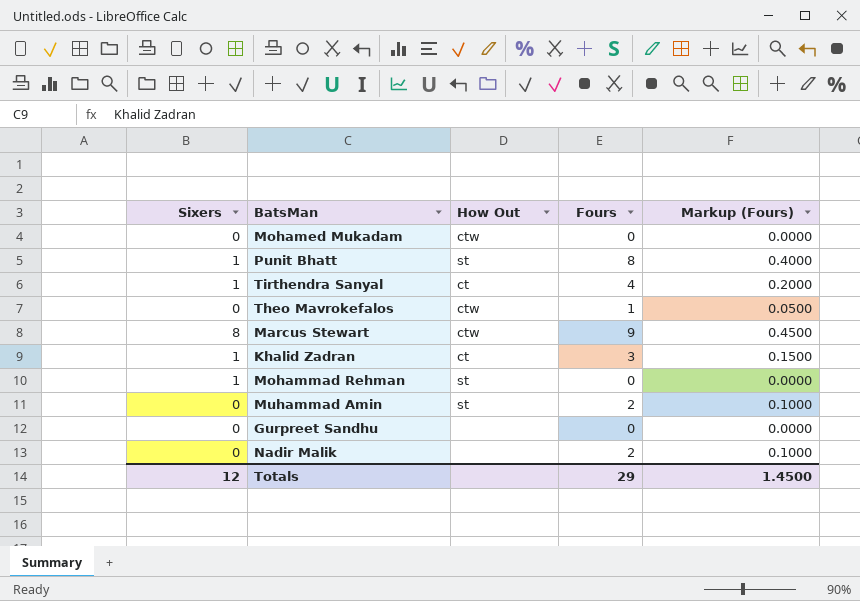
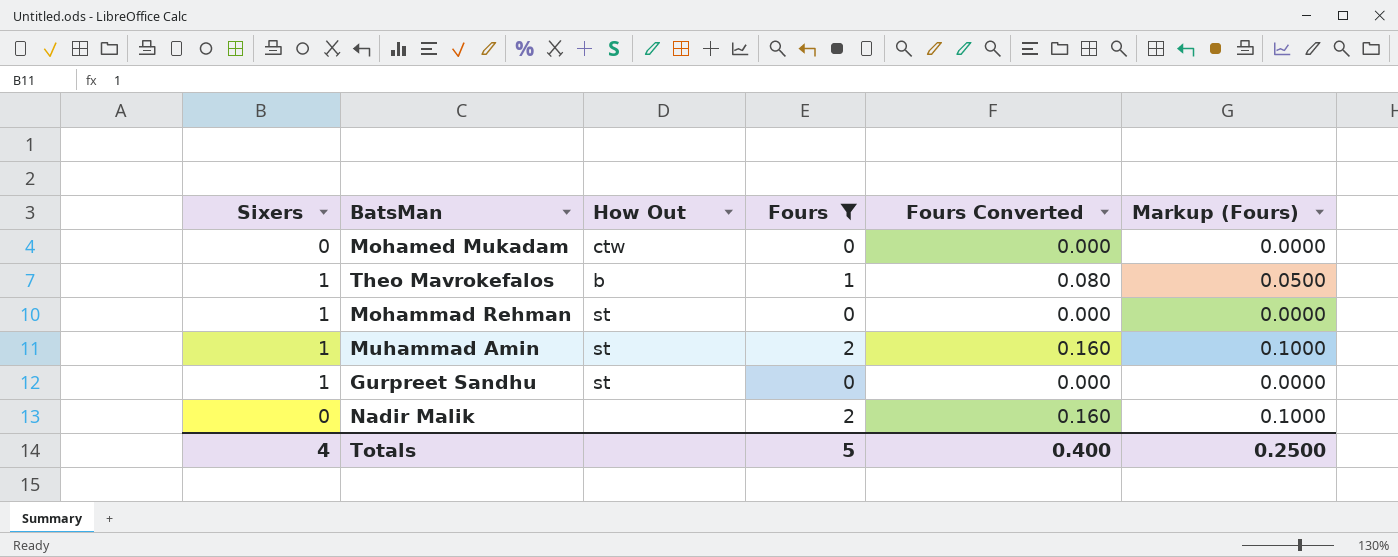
filter: none -> Fours <= 2
column Fours Converted | formula: none -> [Fours] * 0.08
Theo Mavrokefalos | Sixers: 0 -> 1
Theo Mavrokefalos | How Out: ctw -> b
Muhammad Amin | Sixers: 0 -> 1
Gurpreet Sandhu | Sixers: 0 -> 1
Gurpreet Sandhu | How Out: none -> st
Totals | Sixers: 12 -> 4
Totals | Fours: 29 -> 5
Totals | Markup (Fours): 1.4500 -> 0.2500

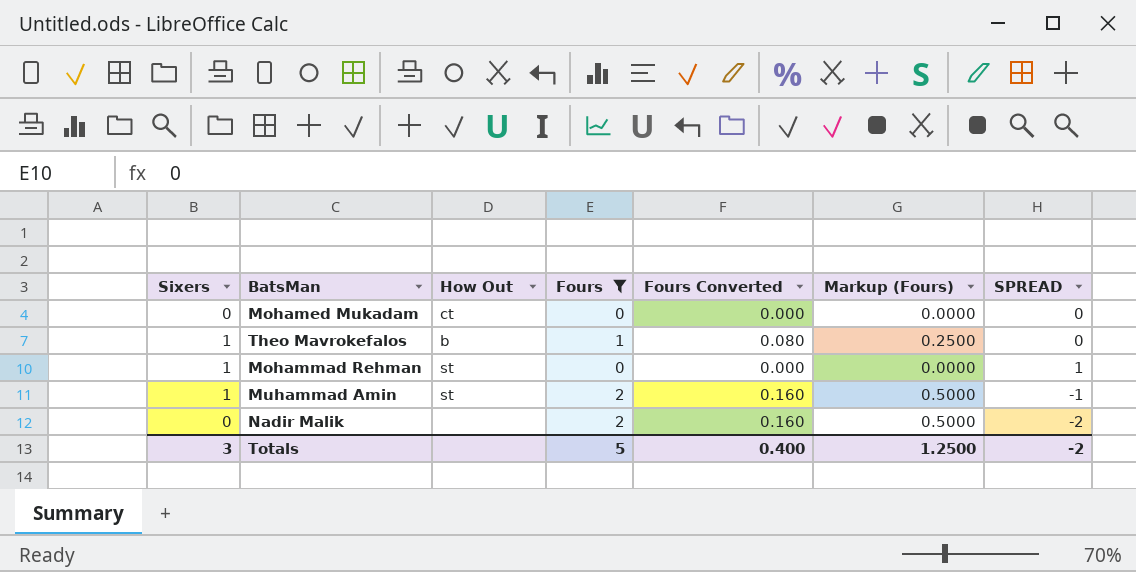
column Markup (Fours) | formula: [Fours] * 0.05 -> [Fours] * 0.25
column SPREAD | formula: none -> [Sixers] - [Fours]
row Gurpreet Sandhu: 1 | st | 0 | 0.000 | 0.0000 -> none
Mohamed Mukadam | How Out: ctw -> ct
Totals | Sixers: 4 -> 3
Totals | Markup (Fours): 0.2500 -> 1.2500

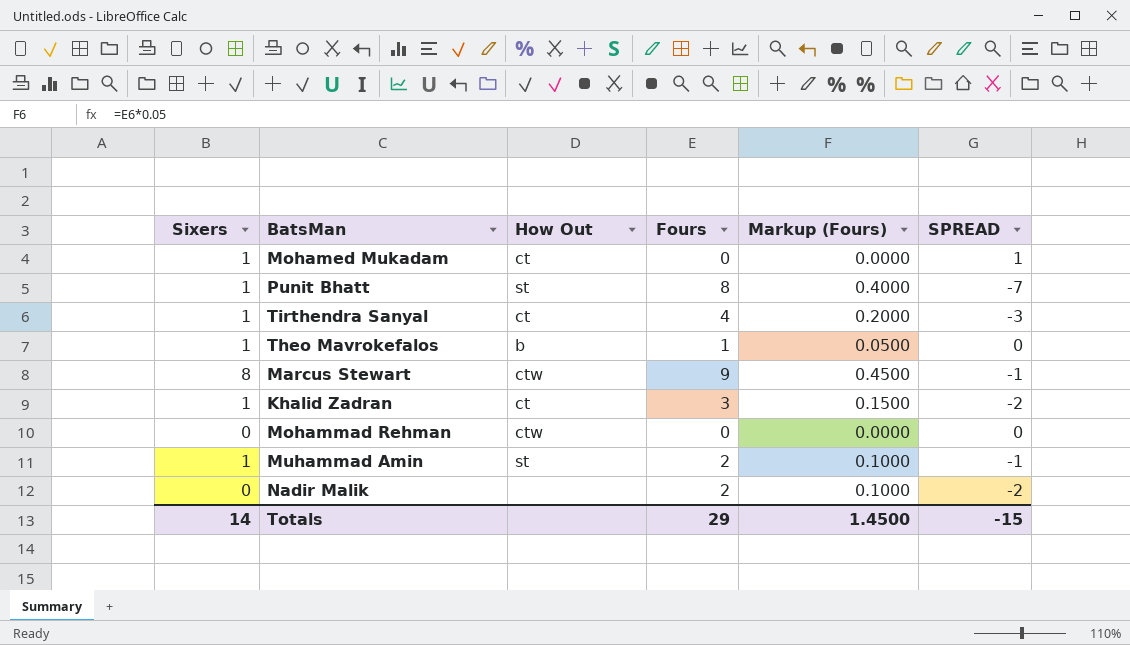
filter: Fours <= 2 -> none
column Fours Converted | formula: [Fours] * 0.08 -> none
column Markup (Fours) | formula: [Fours] * 0.25 -> [Fours] * 0.05
Mohamed Mukadam | Sixers: 0 -> 1
Mohamed Mukadam | SPREAD: 0 -> 1
Mohammad Rehman | Sixers: 1 -> 0
Mohammad Rehman | How Out: st -> ctw
Mohammad Rehman | SPREAD: 1 -> 0
Totals | Sixers: 3 -> 14
Totals | Fours: 5 -> 29
Totals | Markup (Fours): 1.2500 -> 1.4500
Totals | SPREAD: -2 -> -15

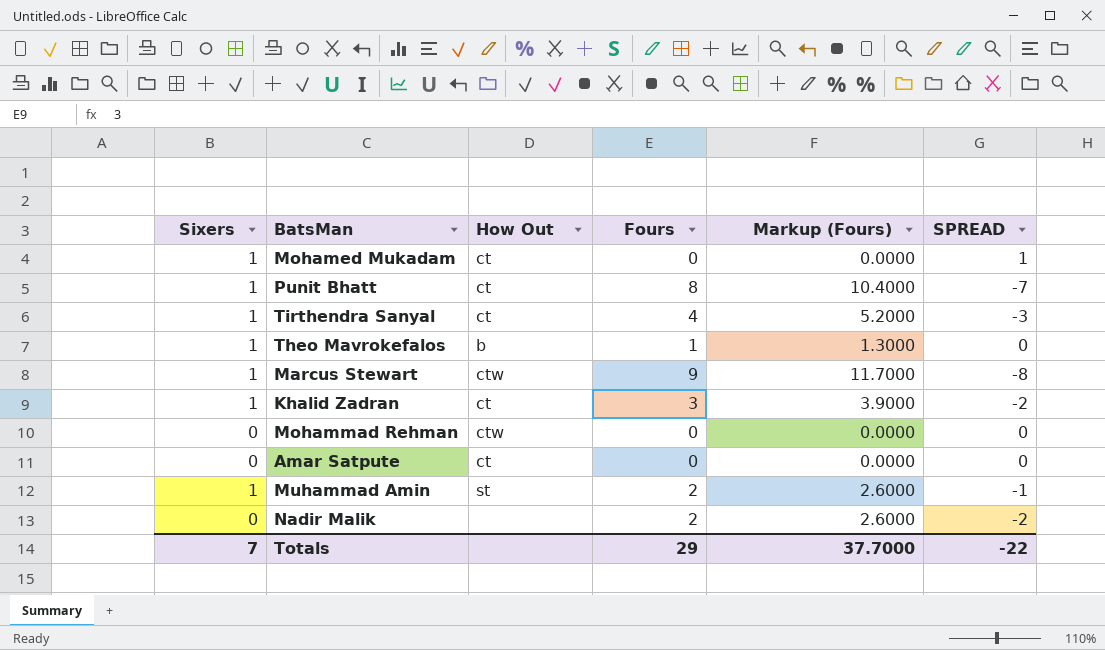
column Markup (Fours) | formula: [Fours] * 0.05 -> [Fours] * 1.3
Punit Bhatt | How Out: st -> ct
Marcus Stewart | Sixers: 8 -> 1
Marcus Stewart | SPREAD: -1 -> -8
row Amar Satpute: none -> 0 | ct | 0 | 0.0000 | 0
Totals | Sixers: 14 -> 7
Totals | Markup (Fours): 1.4500 -> 37.7000
Totals | SPREAD: -15 -> -22

